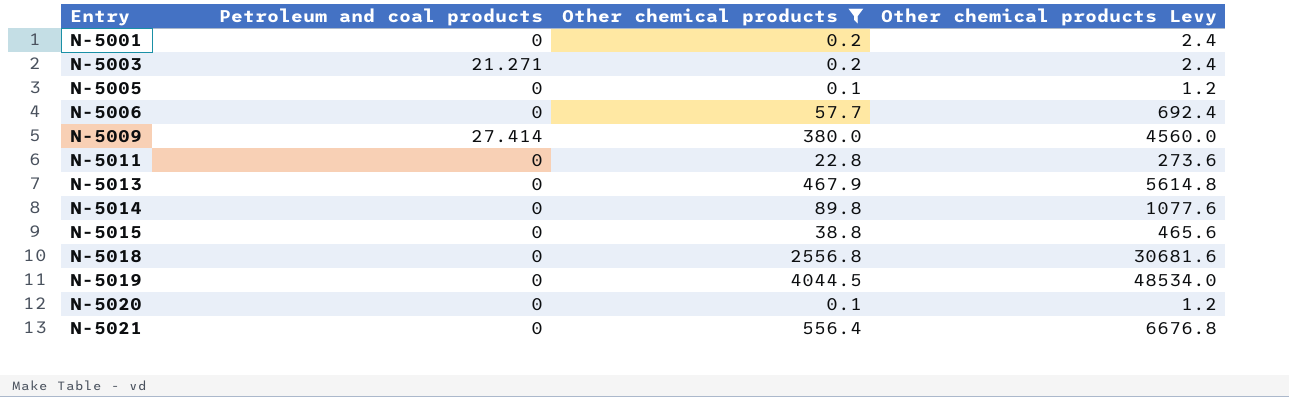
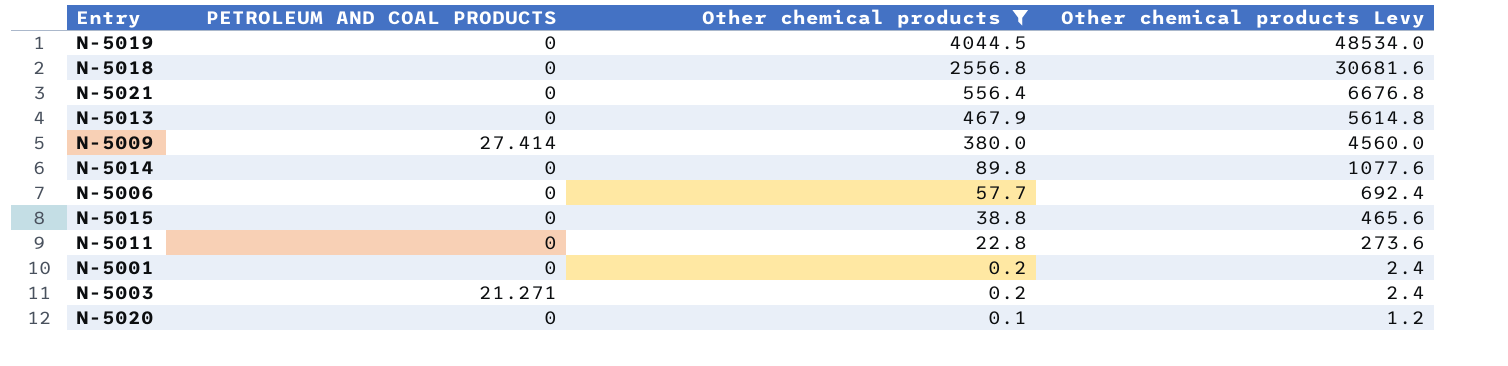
row order: Entry ascending -> Other chemical products descending
column name: Petroleum and coal products -> PETROLEUM AND COAL PRODUCTS
row N-5005: 0 | 0.1 | 1.2 -> none

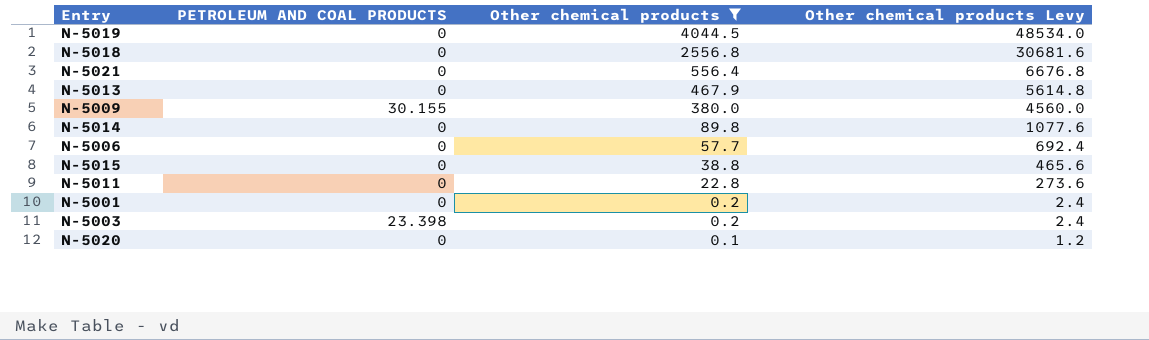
N-5009 | PETROLEUM AND COAL PRODUCTS: 27.414 -> 30.155
N-5003 | PETROLEUM AND COAL PRODUCTS: 21.271 -> 23.398

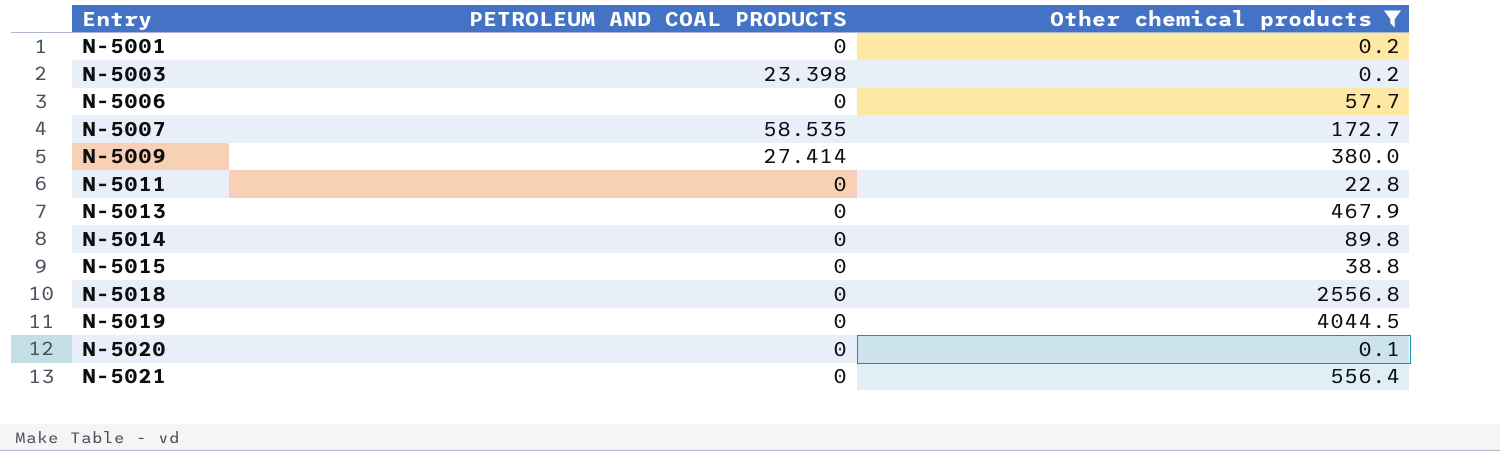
row order: Other chemical products descending -> Entry ascending
column Other chemical products Levy | formula: [Other chemical products] * 12 -> none
row N-5007: none -> 58.535 | 172.7
N-5009 | PETROLEUM AND COAL PRODUCTS: 30.155 -> 27.414

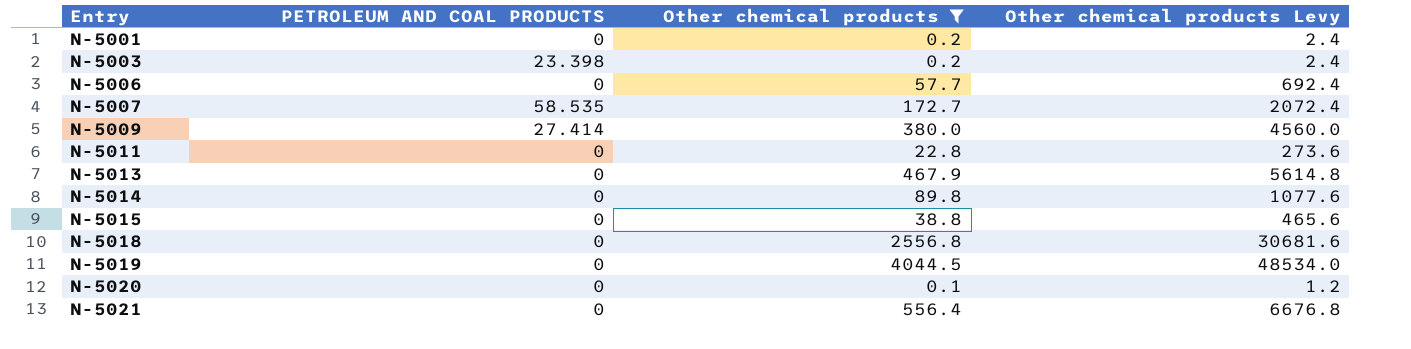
column Other chemical products Levy | formula: none -> [Other chemical products] * 12

